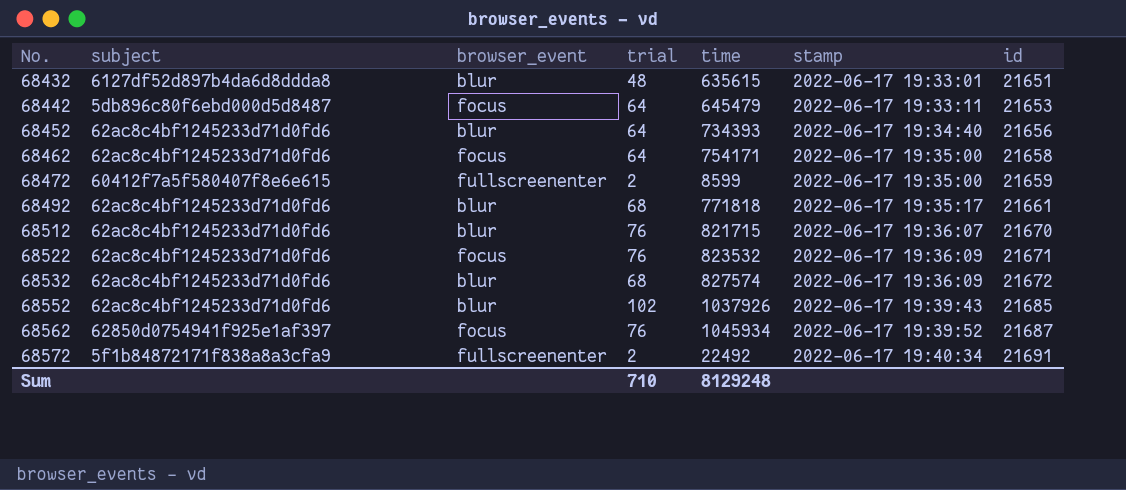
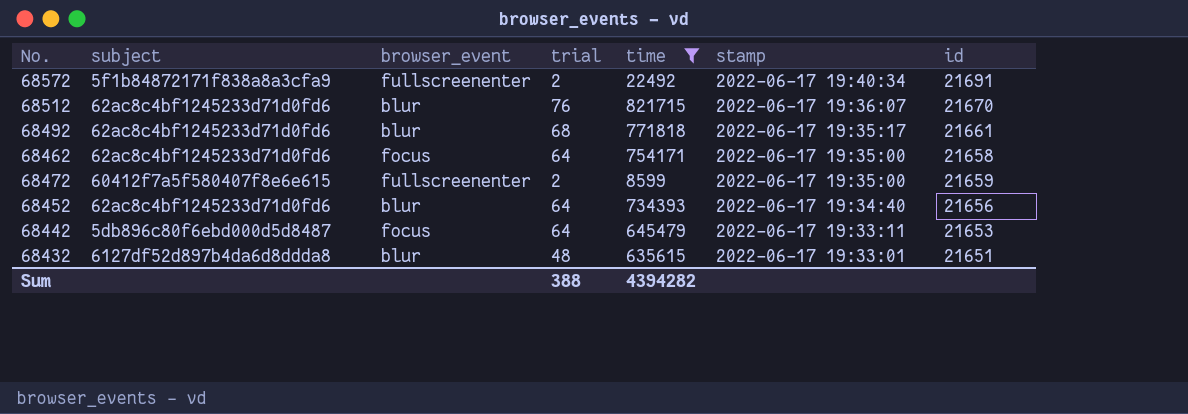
filter: none -> time <= 821715
row order: No. ascending -> stamp descending
Sum | trial: 710 -> 388
Sum | time: 8129248 -> 4394282

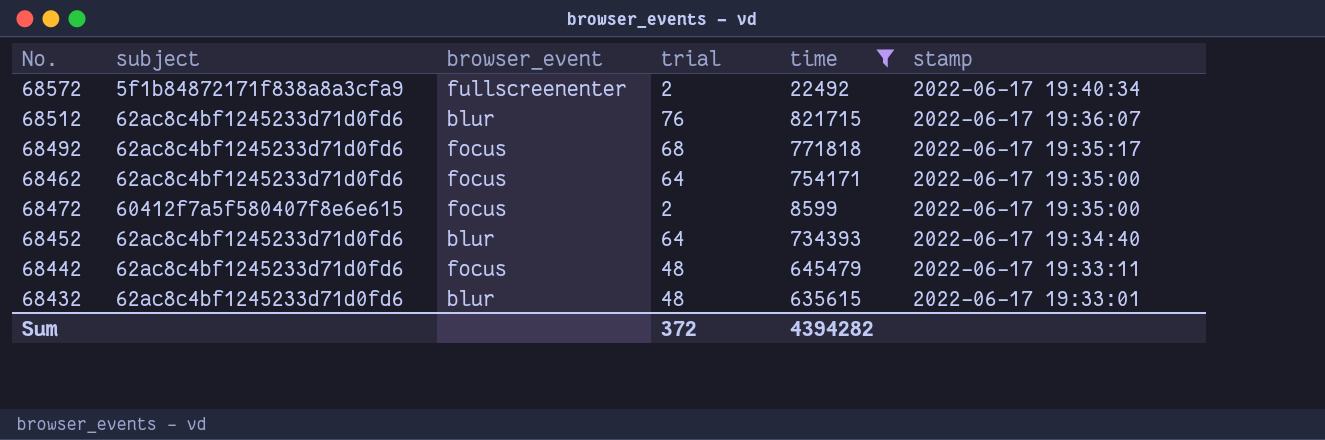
column id | position: 7 -> none
68492 | browser_event: blur -> focus
68472 | browser_event: fullscreenenter -> focus
68442 | subject: 5db896c80f6ebd000d5d8487 -> 62ac8c4bf1245233d71d0fd6
68442 | trial: 64 -> 48
68432 | subject: 6127df52d897b4da6d8ddda8 -> 62ac8c4bf1245233d71d0fd6
Sum | trial: 388 -> 372

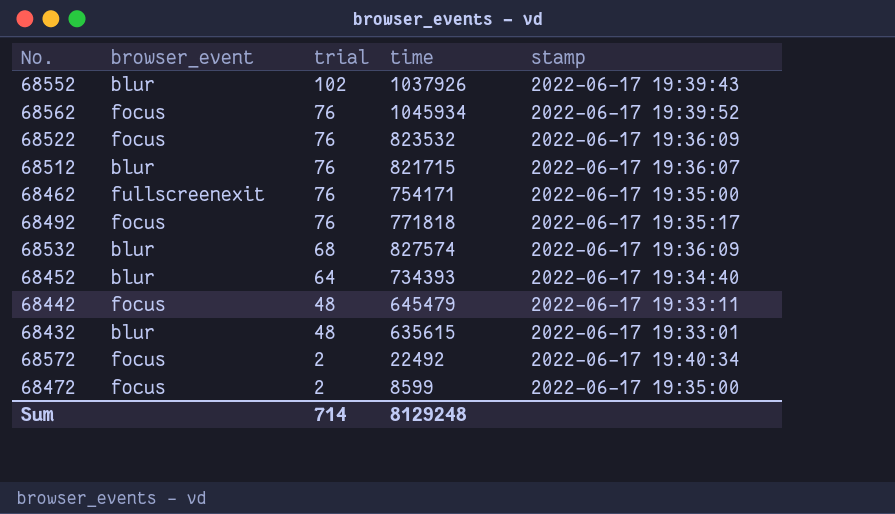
filter: time <= 821715 -> none
row order: stamp descending -> trial descending
column subject | position: 2 -> none
68462 | browser_event: focus -> fullscreenexit
68462 | trial: 64 -> 76
68492 | trial: 68 -> 76
68572 | browser_event: fullscreenenter -> focus
Sum | trial: 372 -> 714
Sum | time: 4394282 -> 8129248

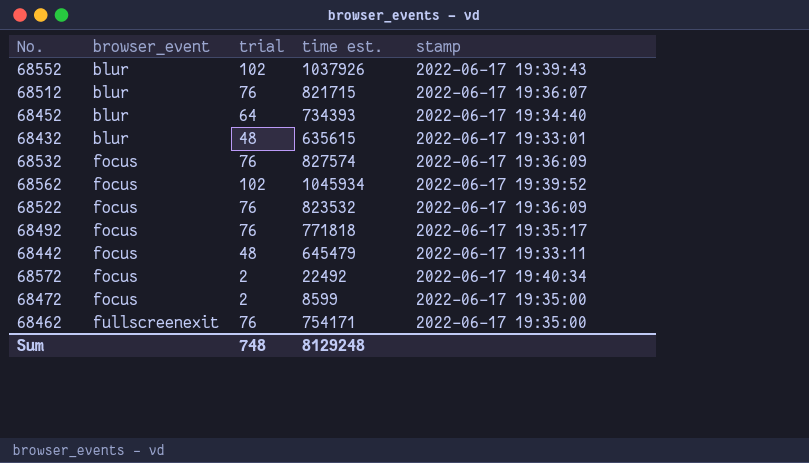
row order: trial descending -> browser_event ascending
column name: time -> time est.
68532 | browser_event: blur -> focus
68532 | trial: 68 -> 76
68562 | trial: 76 -> 102
Sum | trial: 714 -> 748

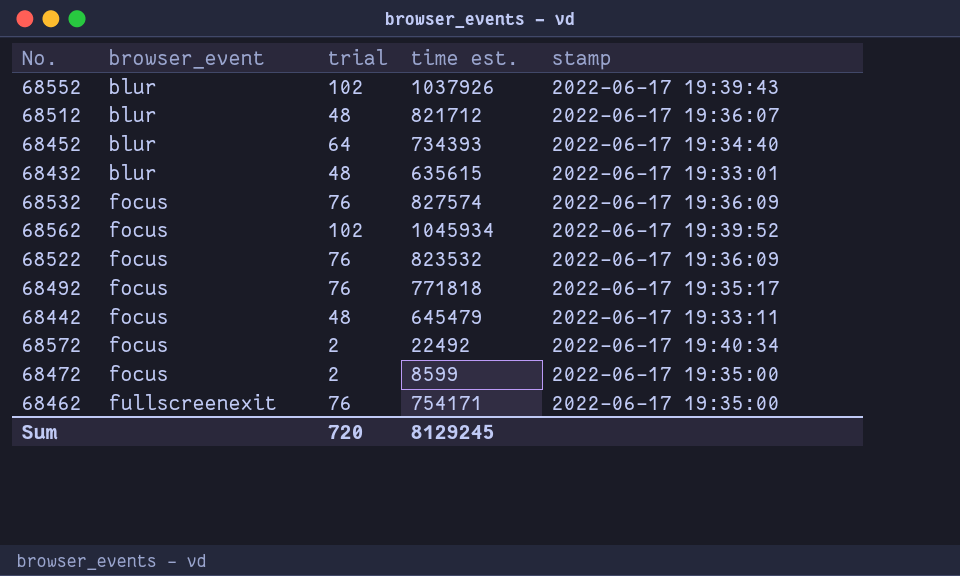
68512 | trial: 76 -> 48
68512 | time est.: 821715 -> 821712
Sum | trial: 748 -> 720
Sum | time est.: 8129248 -> 8129245

